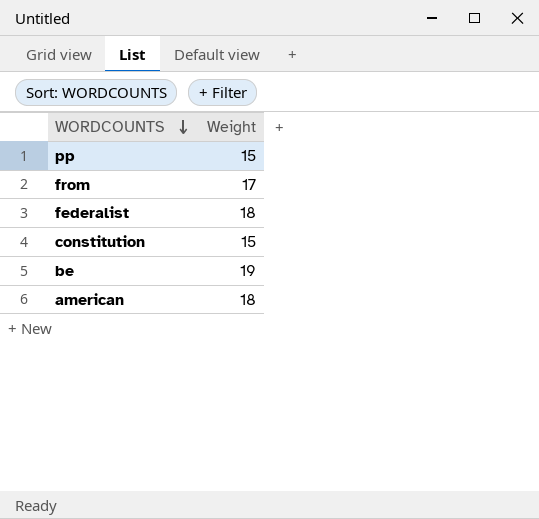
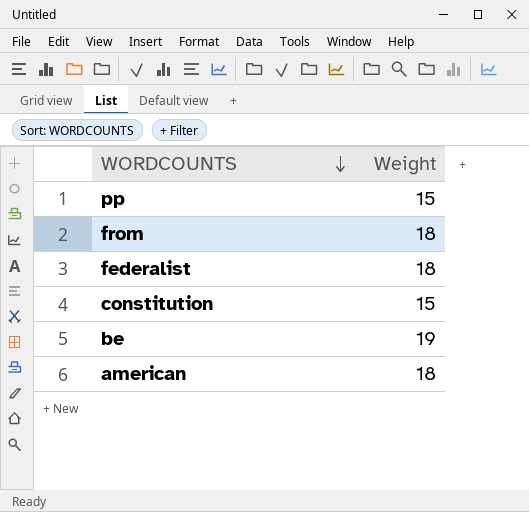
from | Weight: 17 -> 18

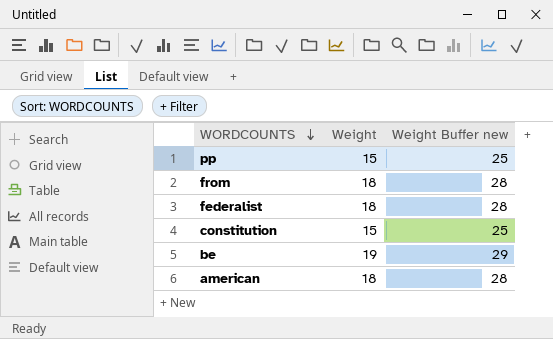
column Weight Buffer new | formula: none -> [Weight] + 10

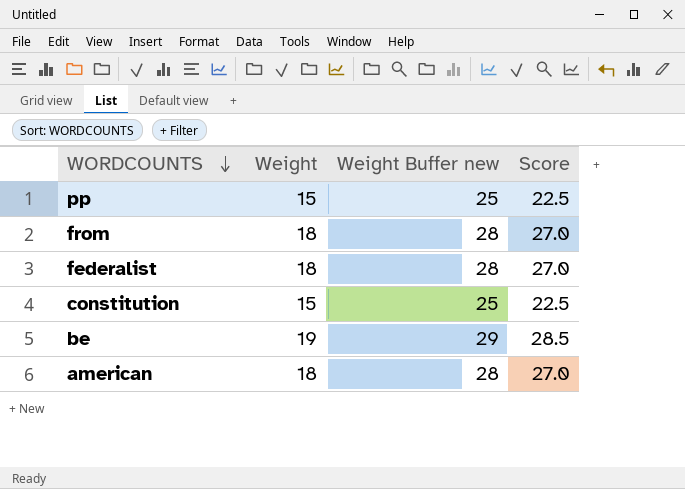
column Score | formula: none -> [Weight] * 1.5

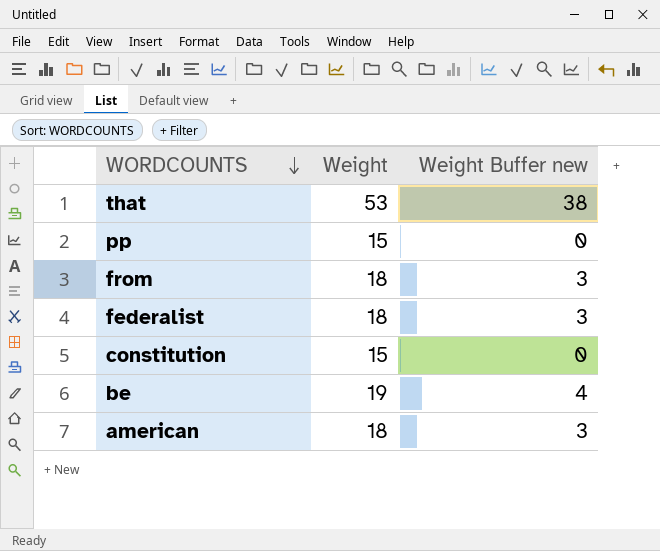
column Score | formula: [Weight] * 1.5 -> none
column Weight Buffer new | formula: [Weight] + 10 -> [Weight] - 15
row that: none -> 53 | 38

